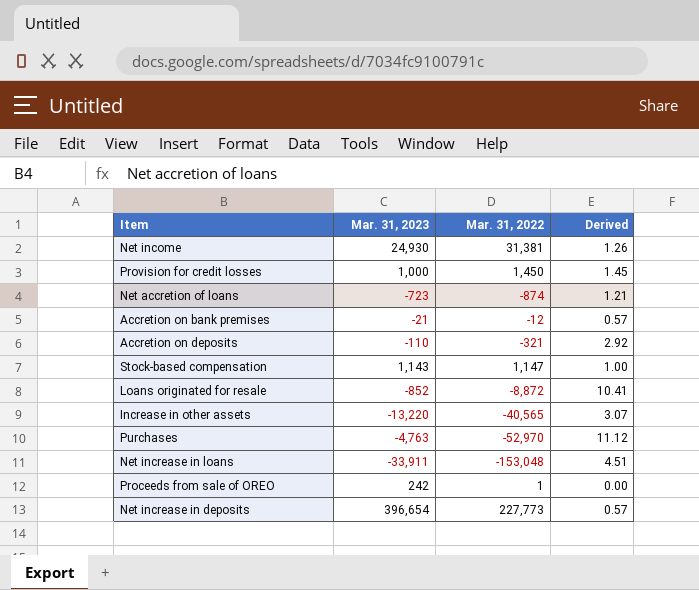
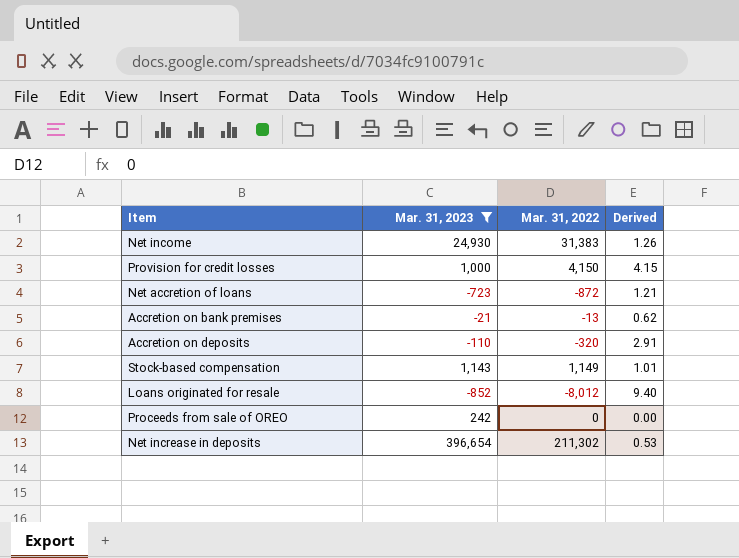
filter: none -> Mar. 31, 2023 >= -852
Net income | Mar. 31, 2022: 31,381 -> 31,383
Provision for credit losses | Mar. 31, 2022: 1,450 -> 4,150
Provision for credit losses | Derived: 1.45 -> 4.15
Net accretion of loans | Mar. 31, 2022: -874 -> -872
Accretion on bank premises | Mar. 31, 2022: -12 -> -13
Accretion on bank premises | Derived: 0.57 -> 0.62
Accretion on deposits | Mar. 31, 2022: -321 -> -320
Accretion on deposits | Derived: 2.92 -> 2.91
Stock-based compensation | Mar. 31, 2022: 1,147 -> 1,149
Stock-based compensation | Derived: 1.00 -> 1.01
Loans originated for resale | Mar. 31, 2022: -8,872 -> -8,012
Loans originated for resale | Derived: 10.41 -> 9.40
Proceeds from sale of OREO | Mar. 31, 2022: 1 -> 0
Net increase in deposits | Mar. 31, 2022: 227,773 -> 211,302
Net increase in deposits | Derived: 0.57 -> 0.53

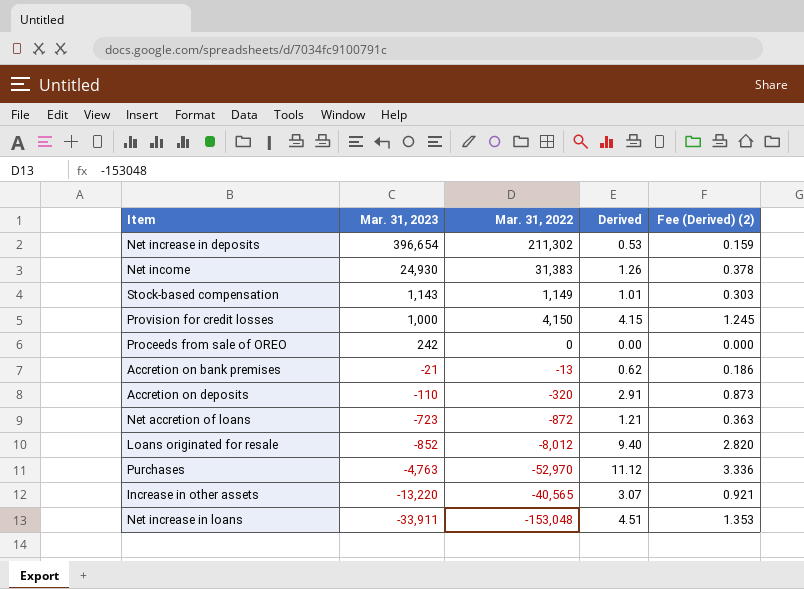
filter: Mar. 31, 2023 >= -852 -> none
row order: none -> Mar. 31, 2023 descending
column Fee (Derived) (2) | formula: none -> [Derived] * 0.3

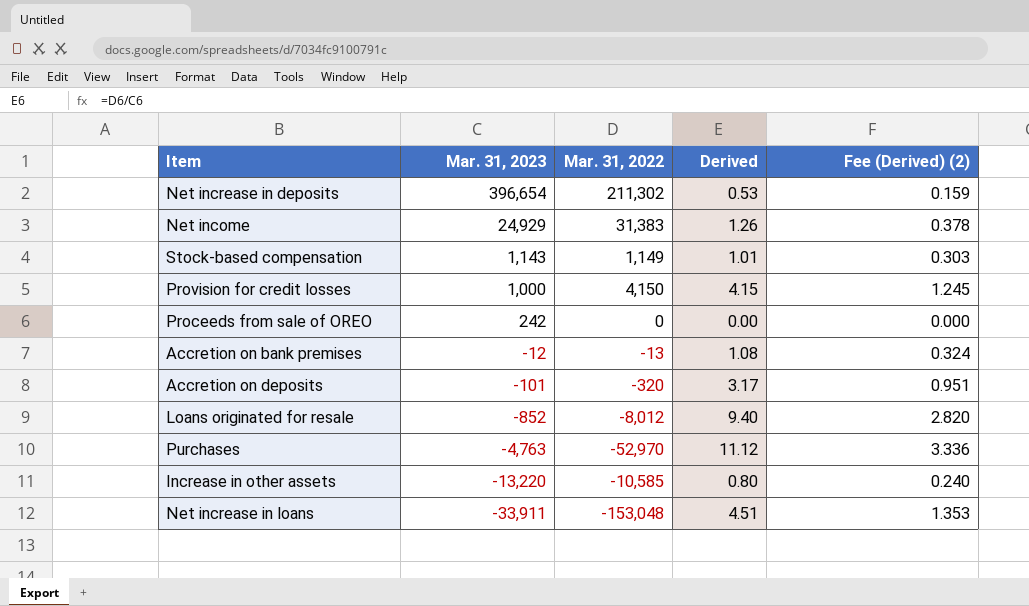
row Net accretion of loans: -723 | -872 | 1.21 | 0.363 -> none
Net income | Mar. 31, 2023: 24,930 -> 24,929
Accretion on bank premises | Mar. 31, 2023: -21 -> -12
Accretion on bank premises | Derived: 0.62 -> 1.08
Accretion on bank premises | Fee (Derived) (2): 0.186 -> 0.324
Accretion on deposits | Mar. 31, 2023: -110 -> -101
Accretion on deposits | Derived: 2.91 -> 3.17
Accretion on deposits | Fee (Derived) (2): 0.873 -> 0.951
Increase in other assets | Mar. 31, 2022: -40,565 -> -10,585
Increase in other assets | Derived: 3.07 -> 0.80
Increase in other assets | Fee (Derived) (2): 0.921 -> 0.240

